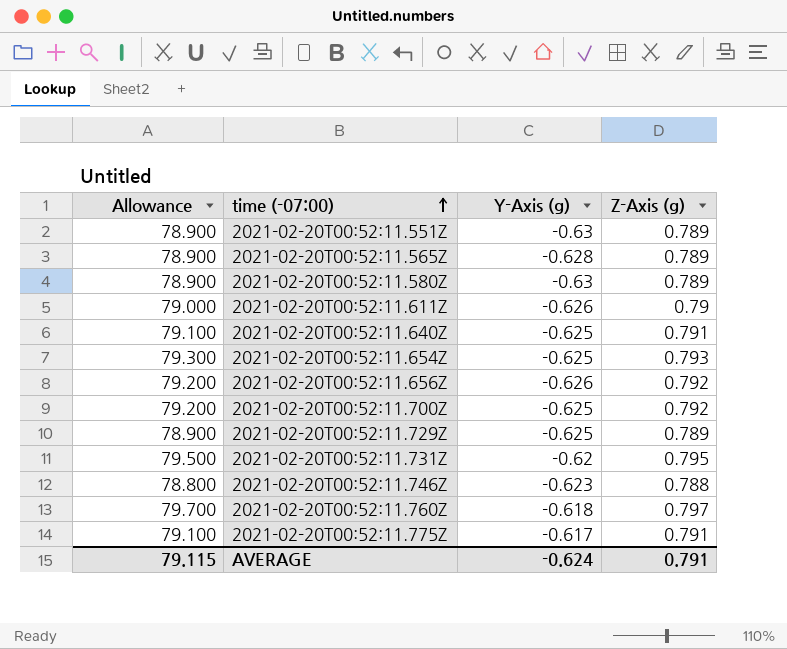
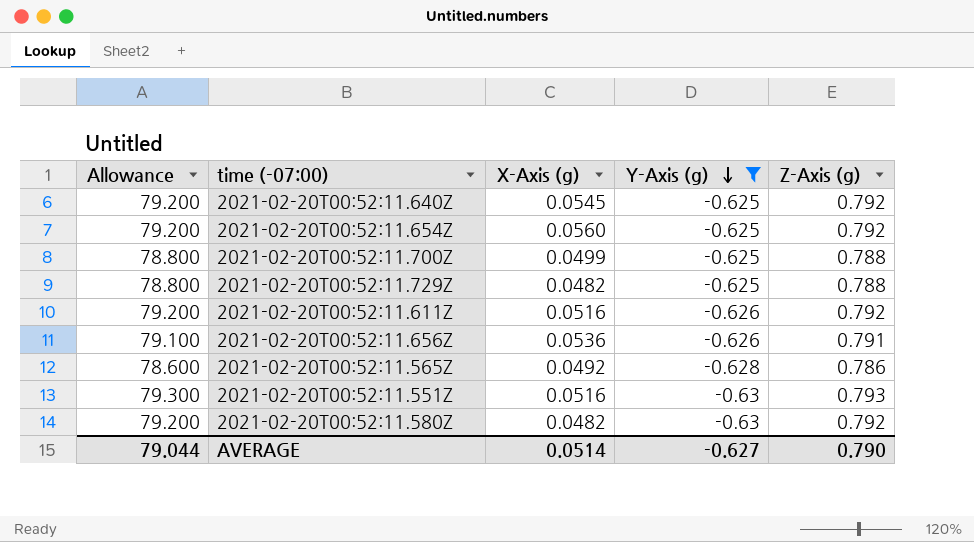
filter: none -> Y-Axis (g) <= -0.625
row order: time (-07:00) ascending -> Y-Axis (g) descending
column X-Axis (g) | position: none -> 3
2021-02-20T00:52:11.640Z | Allowance: 79.100 -> 79.200
2021-02-20T00:52:11.640Z | Z-Axis (g): 0.791 -> 0.792
2021-02-20T00:52:11.654Z | Allowance: 79.300 -> 79.200
2021-02-20T00:52:11.654Z | Z-Axis (g): 0.793 -> 0.792
2021-02-20T00:52:11.700Z | Allowance: 79.200 -> 78.800
2021-02-20T00:52:11.700Z | Z-Axis (g): 0.792 -> 0.788
2021-02-20T00:52:11.729Z | Allowance: 78.900 -> 78.800
2021-02-20T00:52:11.729Z | Z-Axis (g): 0.789 -> 0.788
2021-02-20T00:52:11.611Z | Allowance: 79.000 -> 79.200
2021-02-20T00:52:11.611Z | Z-Axis (g): 0.79 -> 0.792
2021-02-20T00:52:11.656Z | Allowance: 79.200 -> 79.100
2021-02-20T00:52:11.656Z | Z-Axis (g): 0.792 -> 0.791
2021-02-20T00:52:11.565Z | Allowance: 78.900 -> 78.600
2021-02-20T00:52:11.565Z | Z-Axis (g): 0.789 -> 0.786
2021-02-20T00:52:11.551Z | Allowance: 78.900 -> 79.300
2021-02-20T00:52:11.551Z | Z-Axis (g): 0.789 -> 0.793
2021-02-20T00:52:11.580Z | Allowance: 78.900 -> 79.200
2021-02-20T00:52:11.580Z | Z-Axis (g): 0.789 -> 0.792
AVERAGE | Allowance: 79.115 -> 79.044
AVERAGE | Y-Axis (g): -0.624 -> -0.627
AVERAGE | Z-Axis (g): 0.791 -> 0.790

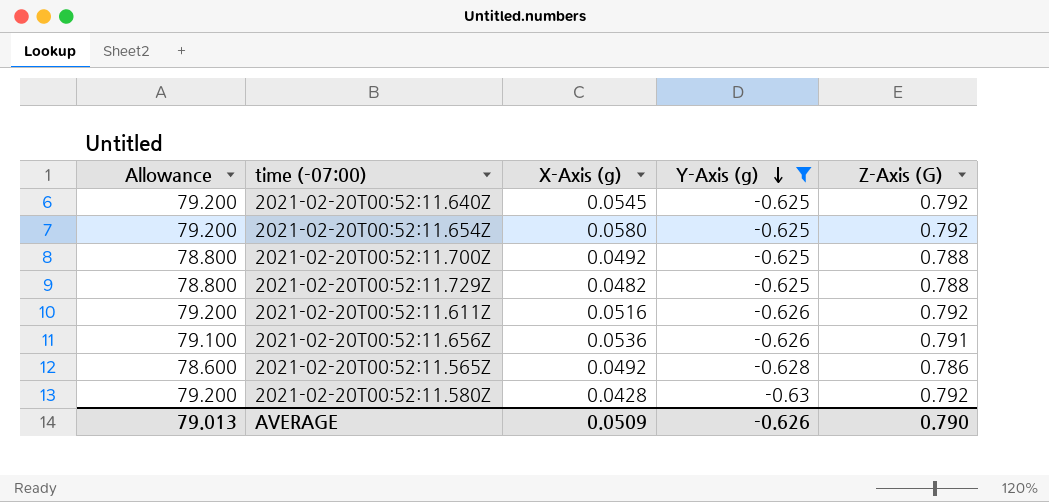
column name: Z-Axis (g) -> Z-Axis (G)
row 2021-02-20T00:52:11.551Z: 79.300 | 0.0516 | -0.63 | 0.793 -> none
2021-02-20T00:52:11.654Z | X-Axis (g): 0.0560 -> 0.0580
2021-02-20T00:52:11.700Z | X-Axis (g): 0.0499 -> 0.0492
2021-02-20T00:52:11.580Z | X-Axis (g): 0.0482 -> 0.0428
AVERAGE | Allowance: 79.044 -> 79.013
AVERAGE | X-Axis (g): 0.0514 -> 0.0509
AVERAGE | Y-Axis (g): -0.627 -> -0.626

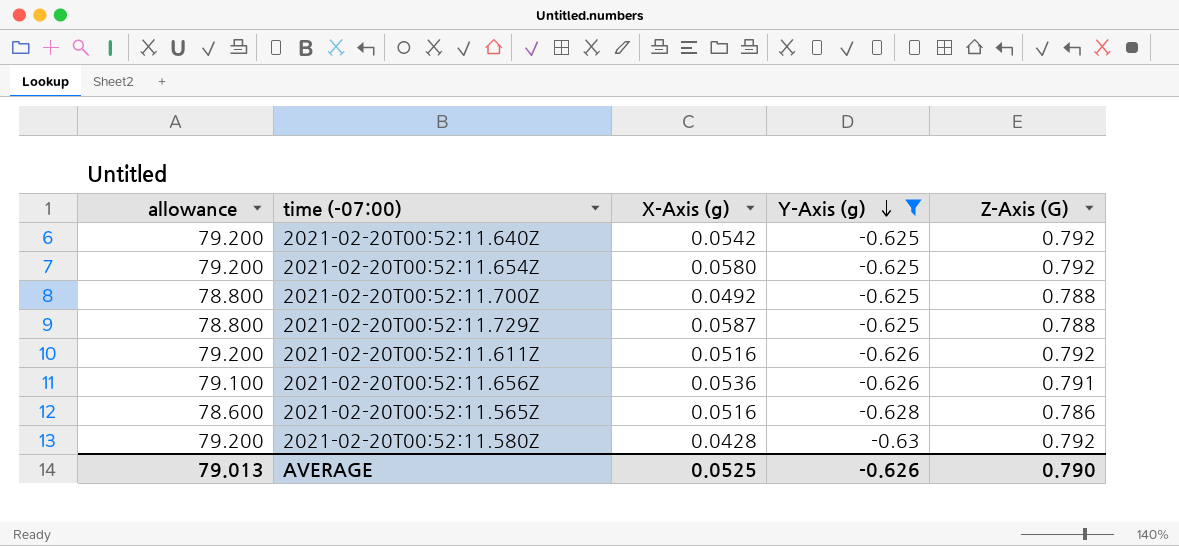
column name: Allowance -> allowance
2021-02-20T00:52:11.640Z | X-Axis (g): 0.0545 -> 0.0542
2021-02-20T00:52:11.729Z | X-Axis (g): 0.0482 -> 0.0587
2021-02-20T00:52:11.565Z | X-Axis (g): 0.0492 -> 0.0516
AVERAGE | X-Axis (g): 0.0509 -> 0.0525

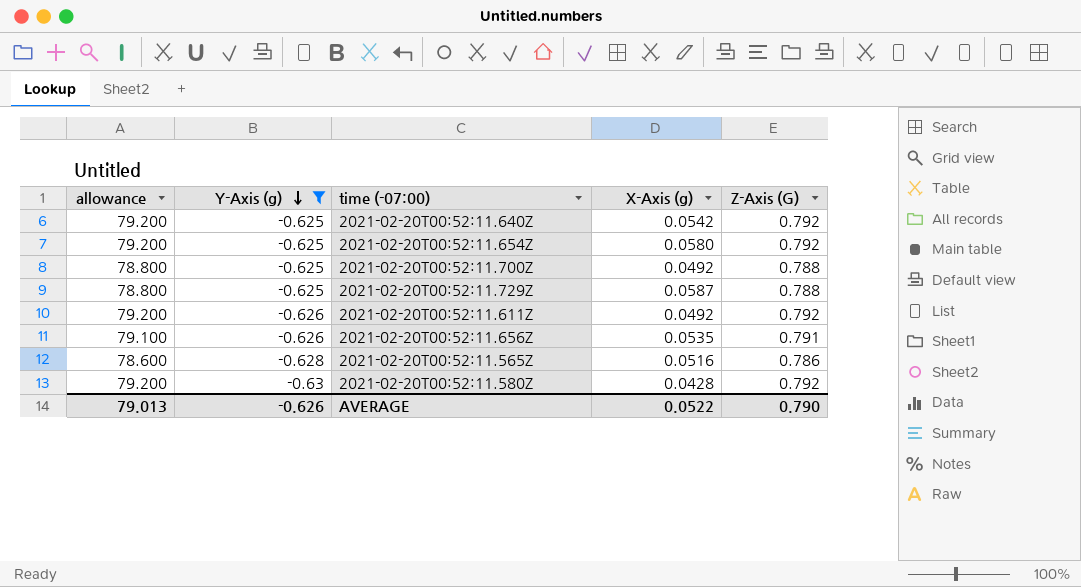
column Y-Axis (g) | position: 4 -> 2
2021-02-20T00:52:11.611Z | X-Axis (g): 0.0516 -> 0.0492
2021-02-20T00:52:11.656Z | X-Axis (g): 0.0536 -> 0.0535
AVERAGE | X-Axis (g): 0.0525 -> 0.0522

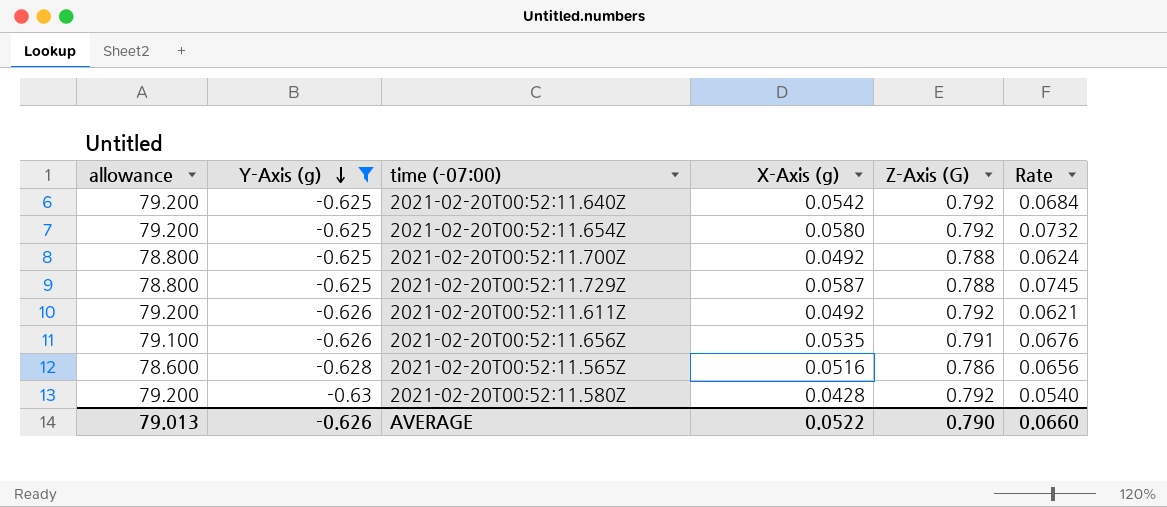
column Rate | formula: none -> [X-Axis (g)] / [Z-Axis (G)]

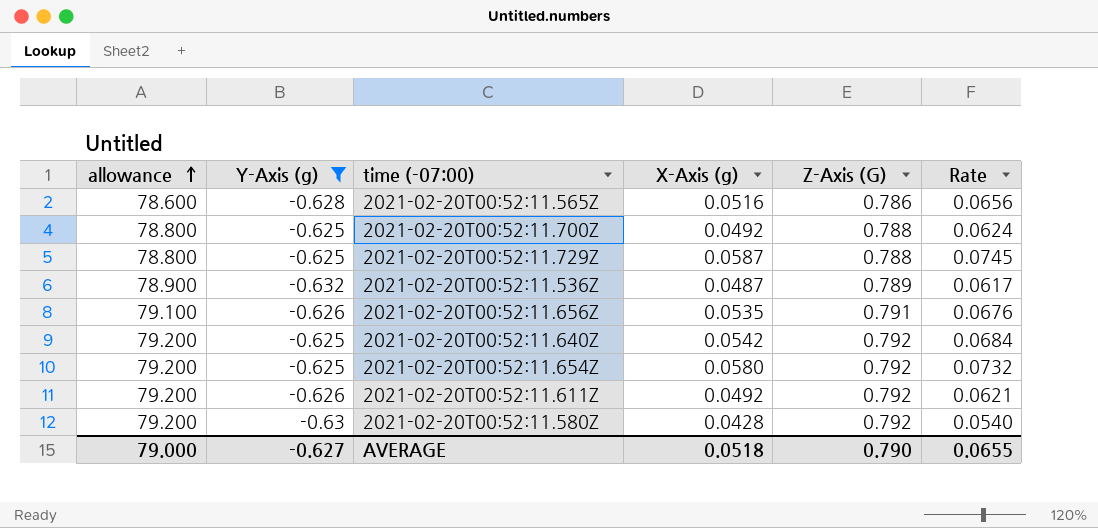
row order: Y-Axis (g) descending -> allowance ascending
row 2021-02-20T00:52:11.536Z: none -> 78.900 | -0.632 | 0.0487 | 0.789 | 0.0617
AVERAGE | allowance: 79.013 -> 79.000
AVERAGE | Y-Axis (g): -0.626 -> -0.627
AVERAGE | X-Axis (g): 0.0522 -> 0.0518
AVERAGE | Rate: 0.0660 -> 0.0655

